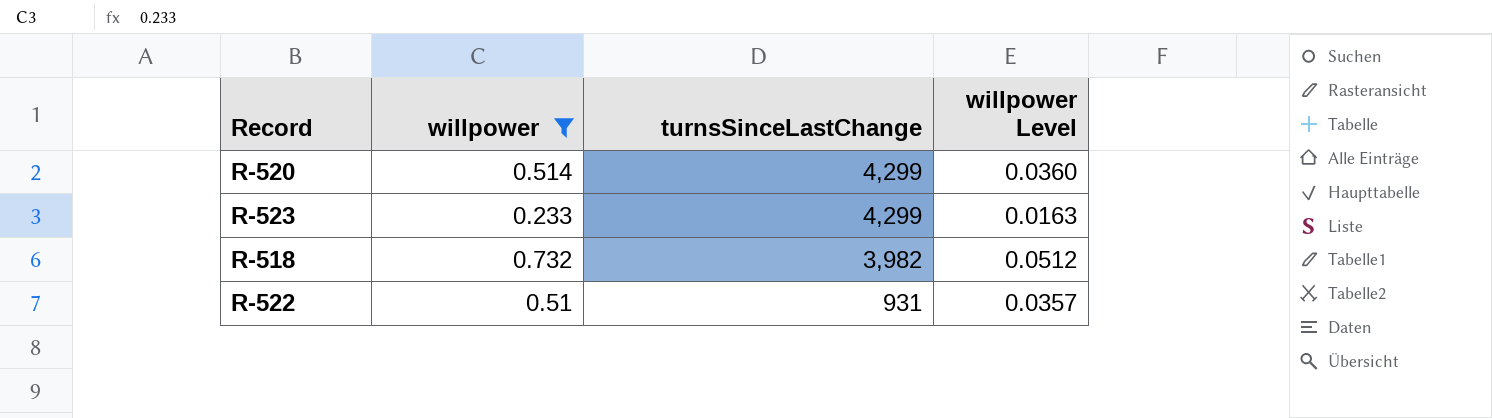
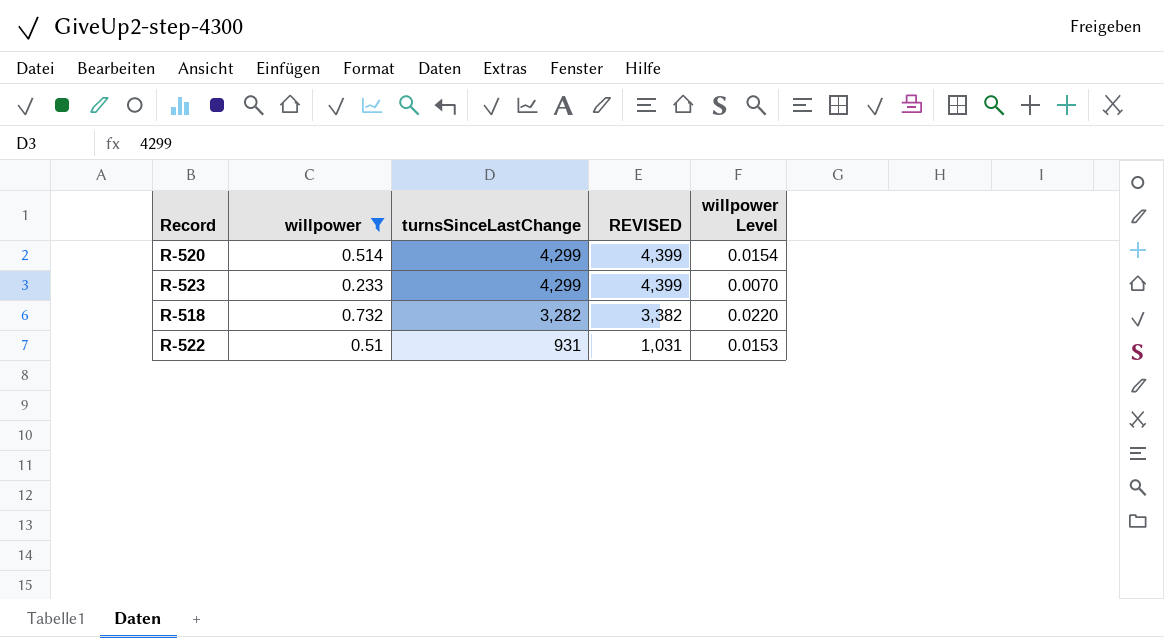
column REVISED | formula: none -> [turnsSinceLastChange] + 100
column willpower Level | formula: [willpower] * 0.07 -> [willpower] * 0.03
R-518 | turnsSinceLastChange: 3,982 -> 3,282

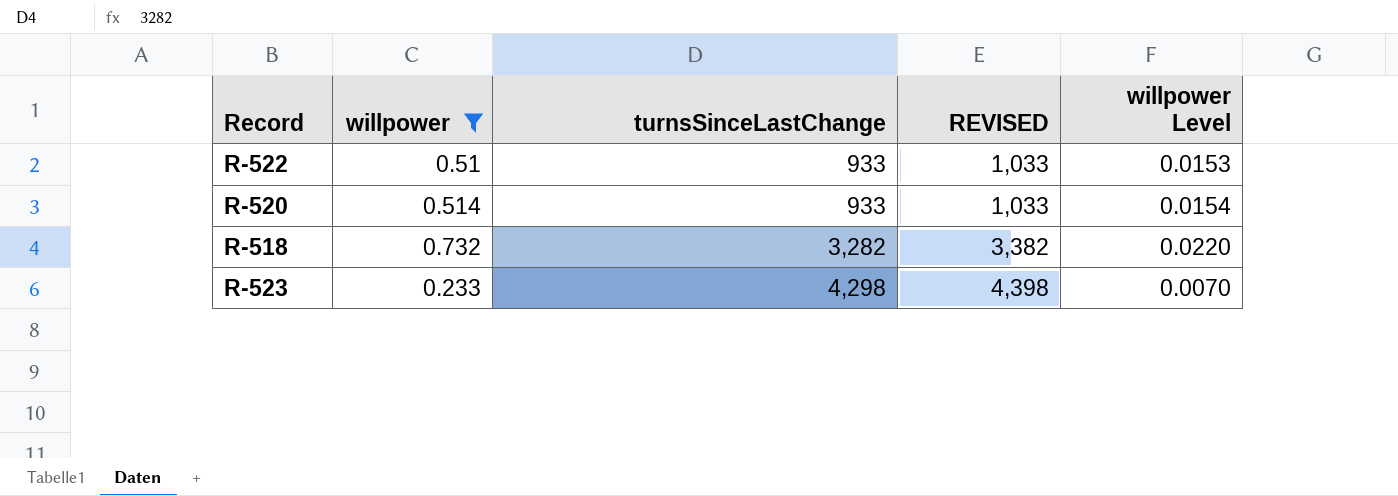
row order: turnsSinceLastChange descending -> turnsSinceLastChange ascending
R-522 | turnsSinceLastChange: 931 -> 933
R-522 | REVISED: 1,031 -> 1,033
R-520 | turnsSinceLastChange: 4,299 -> 933
R-520 | REVISED: 4,399 -> 1,033
R-523 | turnsSinceLastChange: 4,299 -> 4,298
R-523 | REVISED: 4,399 -> 4,398

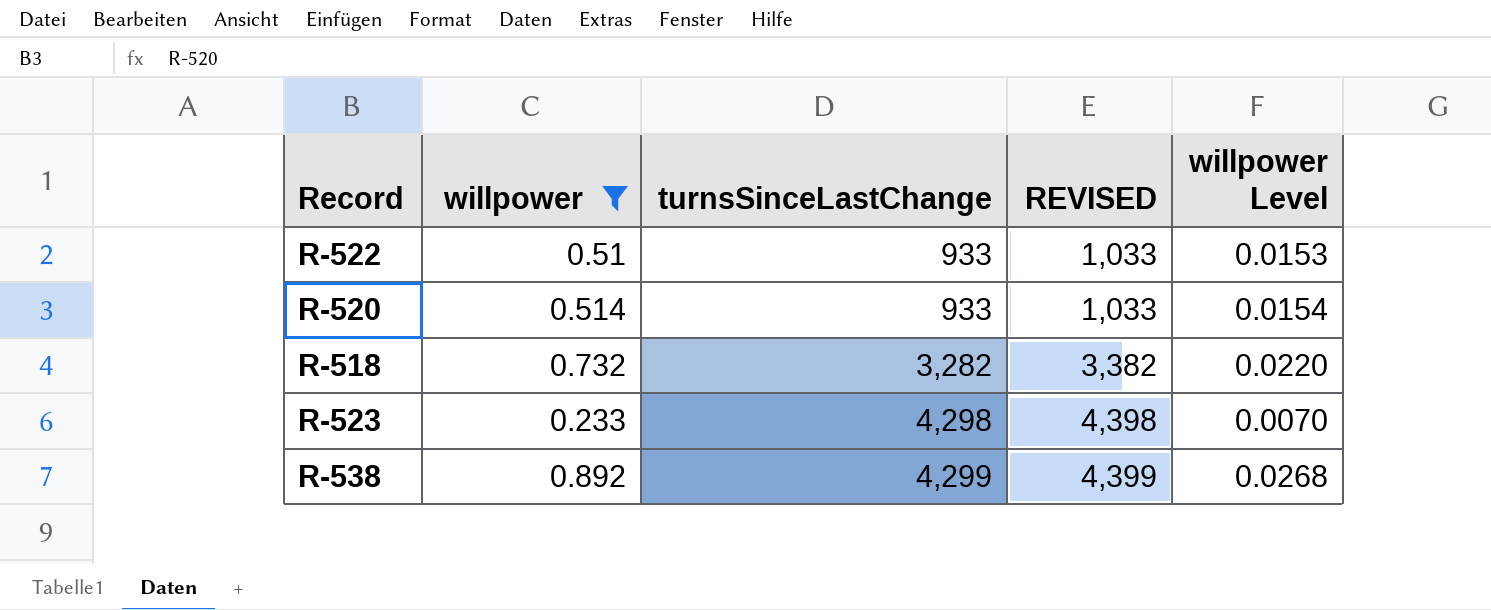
row R-538: none -> 0.892 | 4,299 | 4,399 | 0.0268

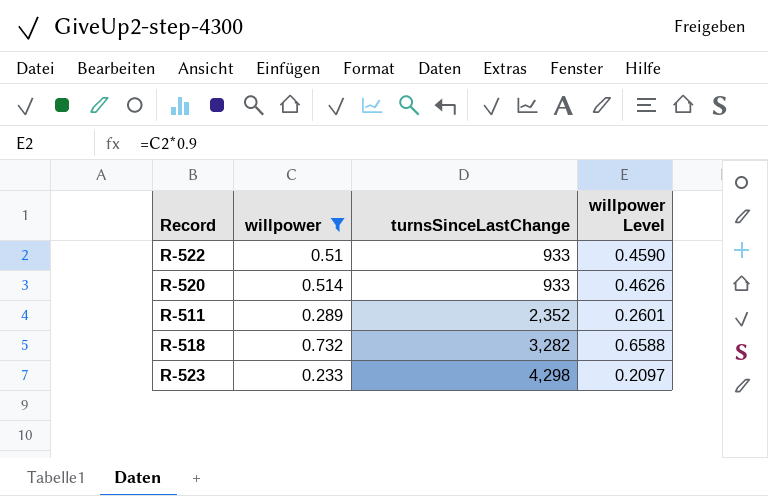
column REVISED | formula: [turnsSinceLastChange] + 100 -> none
column willpower Level | formula: [willpower] * 0.03 -> [willpower] * 0.9
row R-538: 0.892 | 4,299 | 4,399 | 0.0268 -> none
row R-511: none -> 0.289 | 2,352 | 0.2601

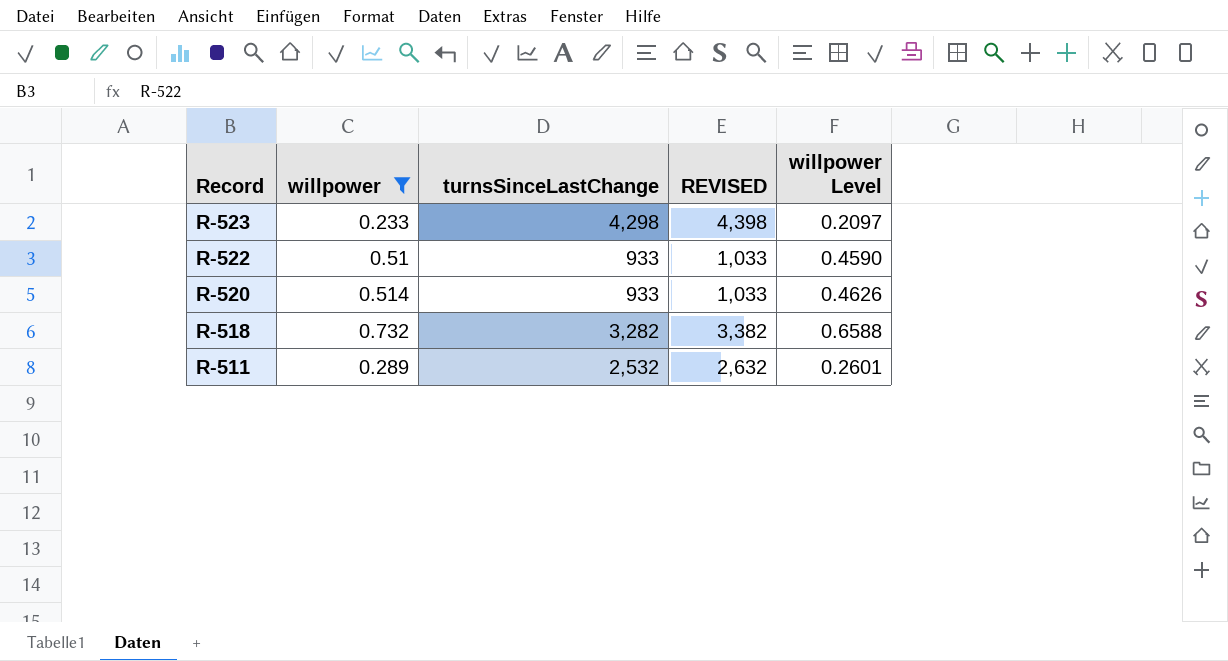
row order: turnsSinceLastChange ascending -> Record descending
column REVISED | formula: none -> [turnsSinceLastChange] + 100
R-511 | turnsSinceLastChange: 2,352 -> 2,532

